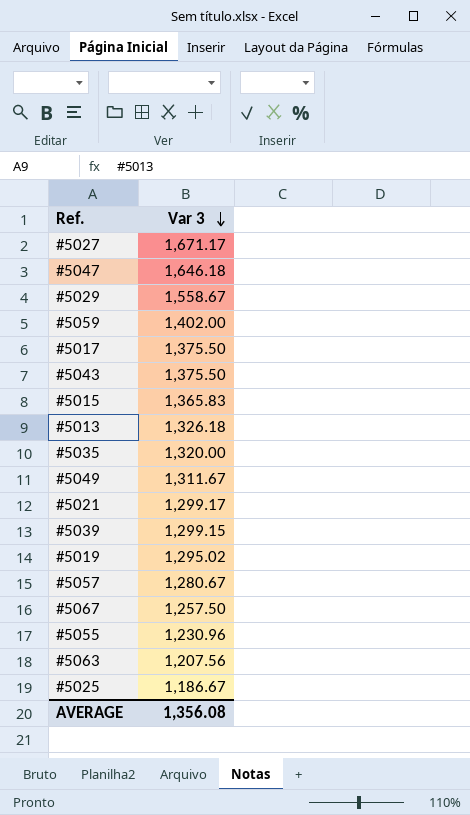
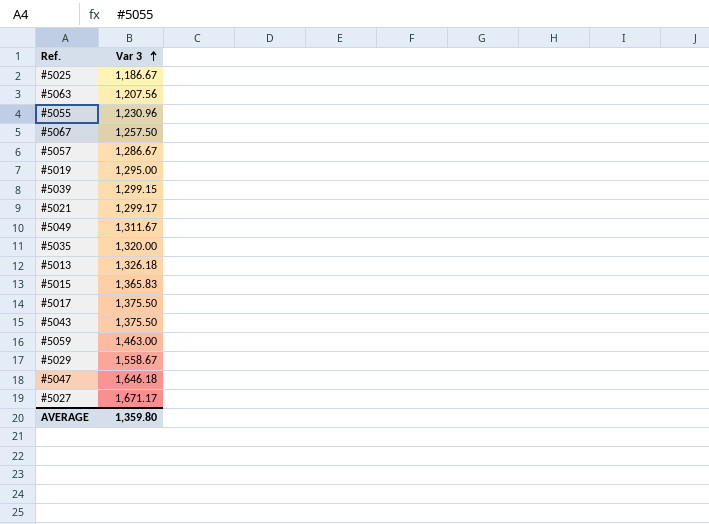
row order: Var 3 descending -> Var 3 ascending
#5057 | Var 3: 1,280.67 -> 1,286.67
#5019 | Var 3: 1,295.02 -> 1,295.00
#5059 | Var 3: 1,402.00 -> 1,463.00
AVERAGE | Var 3: 1,356.08 -> 1,359.80

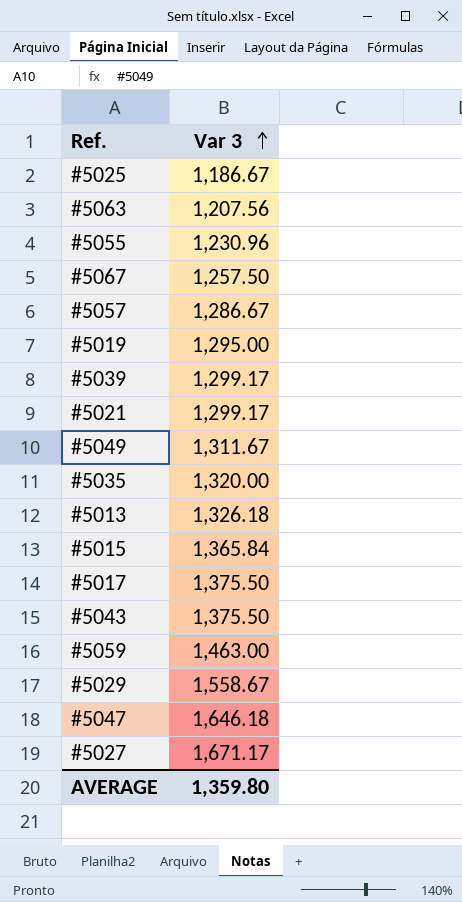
#5039 | Var 3: 1,299.15 -> 1,299.17
#5015 | Var 3: 1,365.83 -> 1,365.84

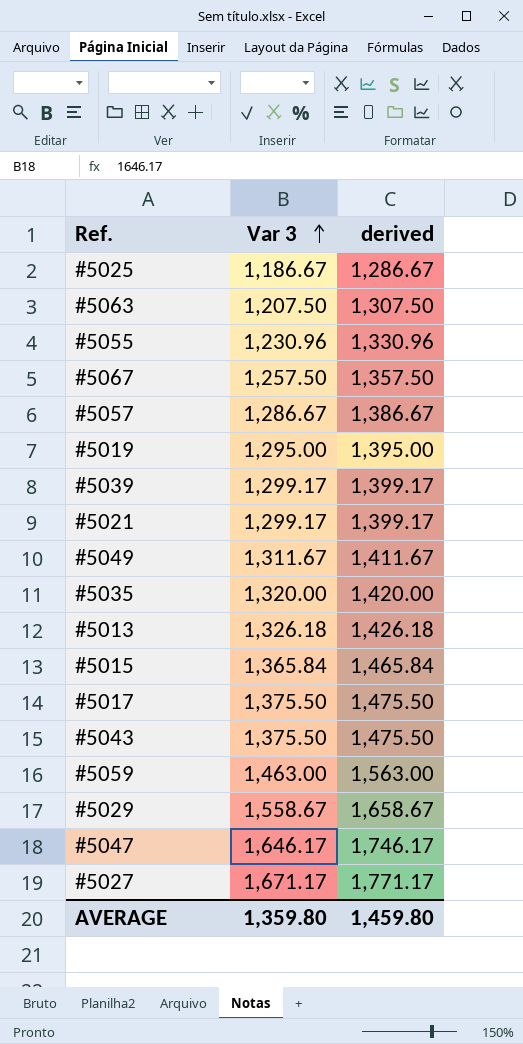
column derived | formula: none -> [Var 3] + 100
#5063 | Var 3: 1,207.56 -> 1,207.50
#5047 | Var 3: 1,646.18 -> 1,646.17

